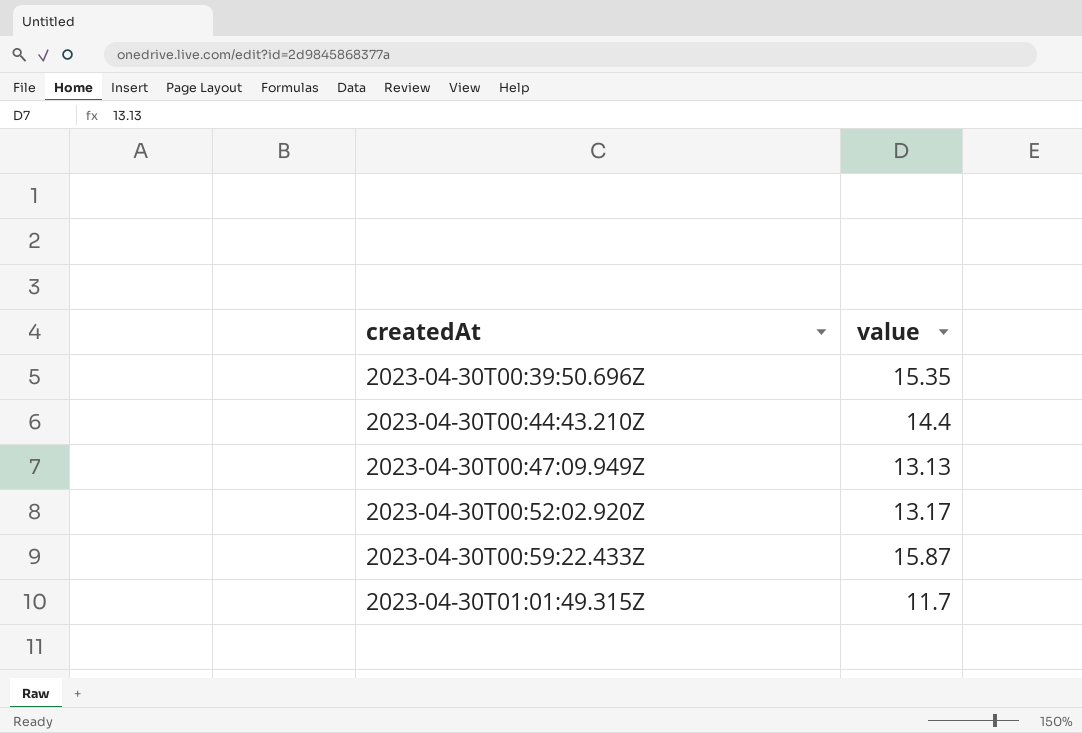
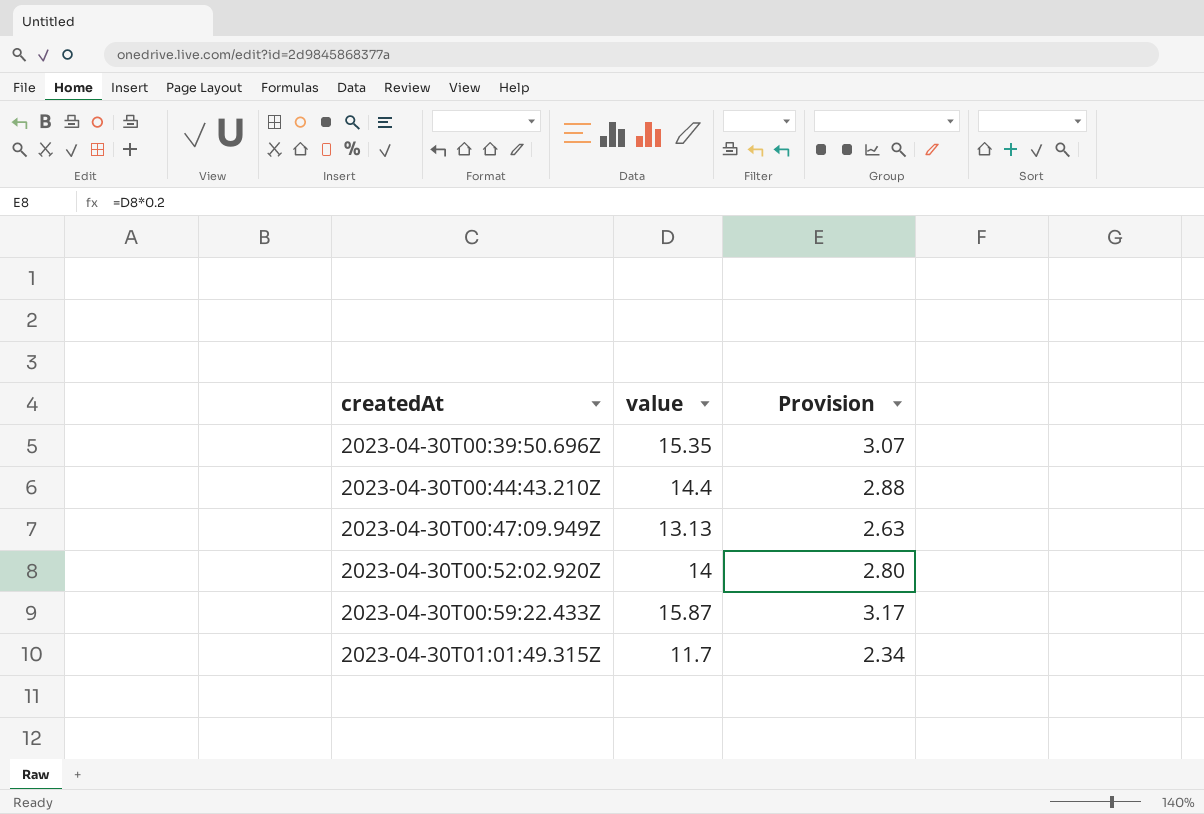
column Provision | formula: none -> [value] * 0.2
2023-04-30T00:52:02.920Z | value: 13.17 -> 14

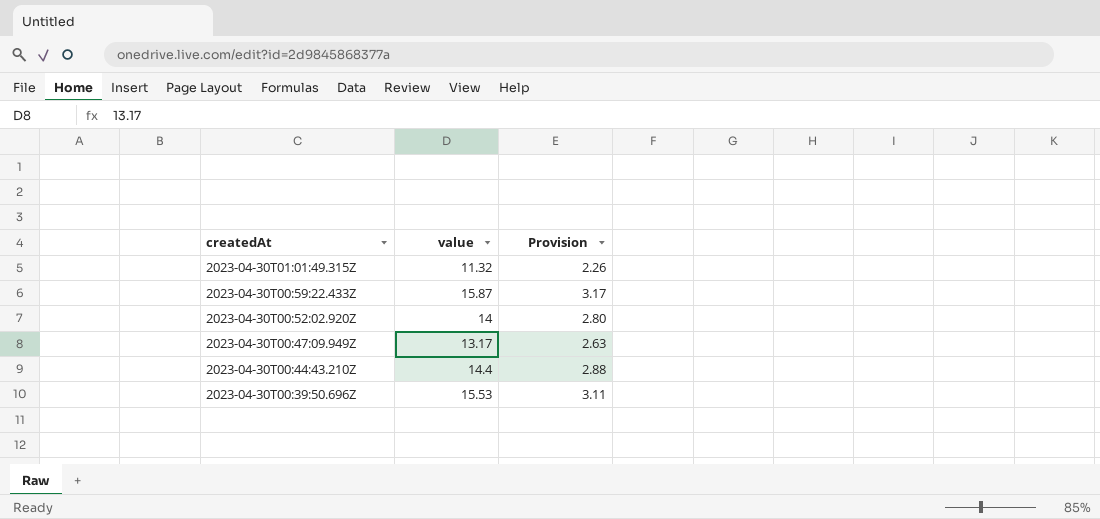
row order: createdAt ascending -> createdAt descending
2023-04-30T01:01:49.315Z | value: 11.7 -> 11.32
2023-04-30T01:01:49.315Z | Provision: 2.34 -> 2.26
2023-04-30T00:47:09.949Z | value: 13.13 -> 13.17
2023-04-30T00:39:50.696Z | value: 15.35 -> 15.53
2023-04-30T00:39:50.696Z | Provision: 3.07 -> 3.11

